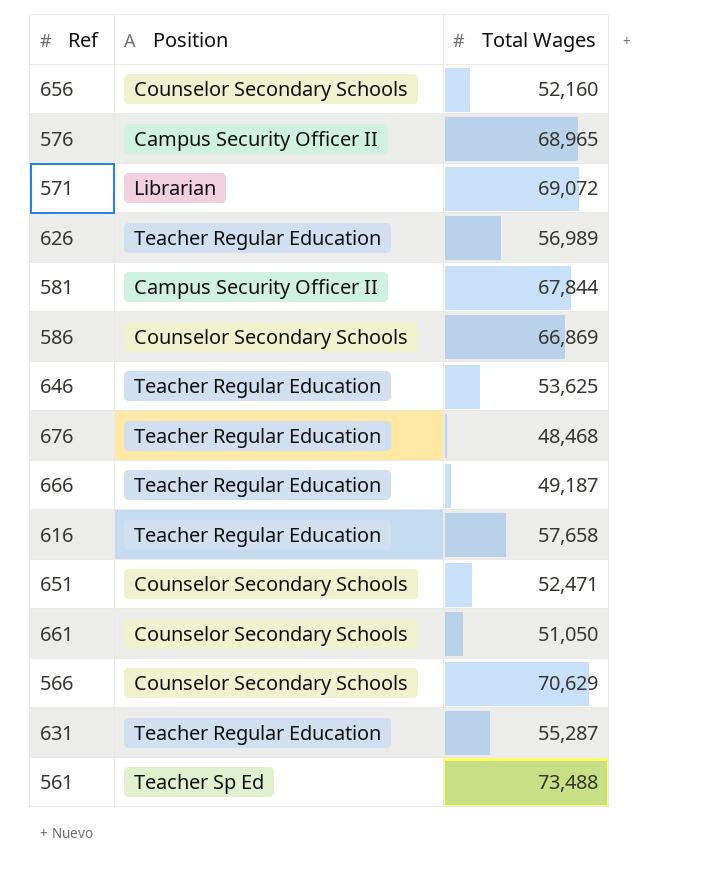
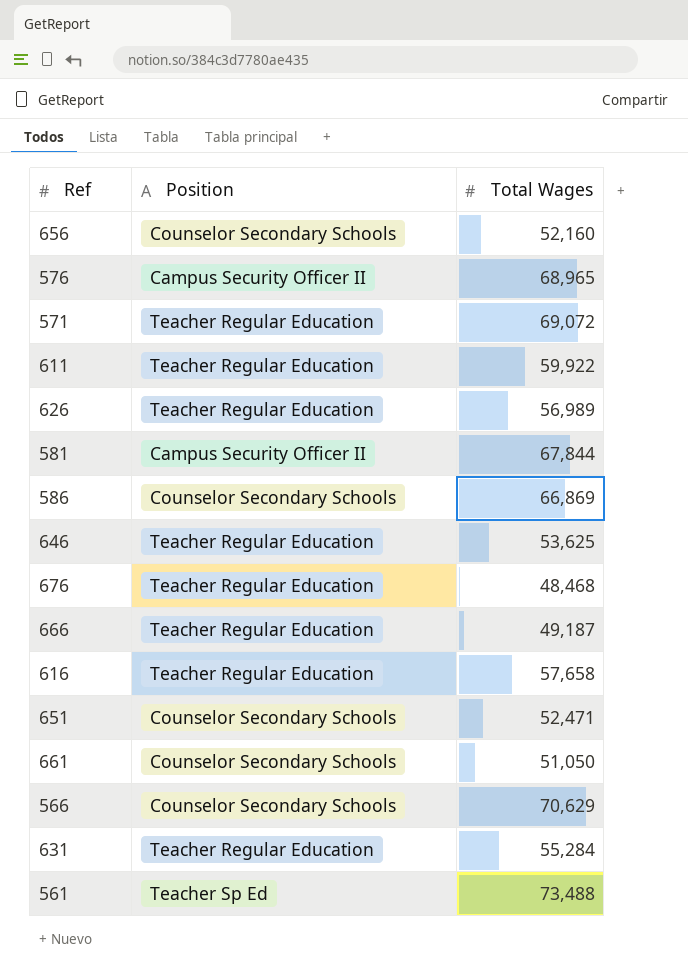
571 | Position: Librarian -> Teacher Regular Education
row 611: none -> Teacher Regular Education | 59,922
631 | Total Wages: 55,287 -> 55,284

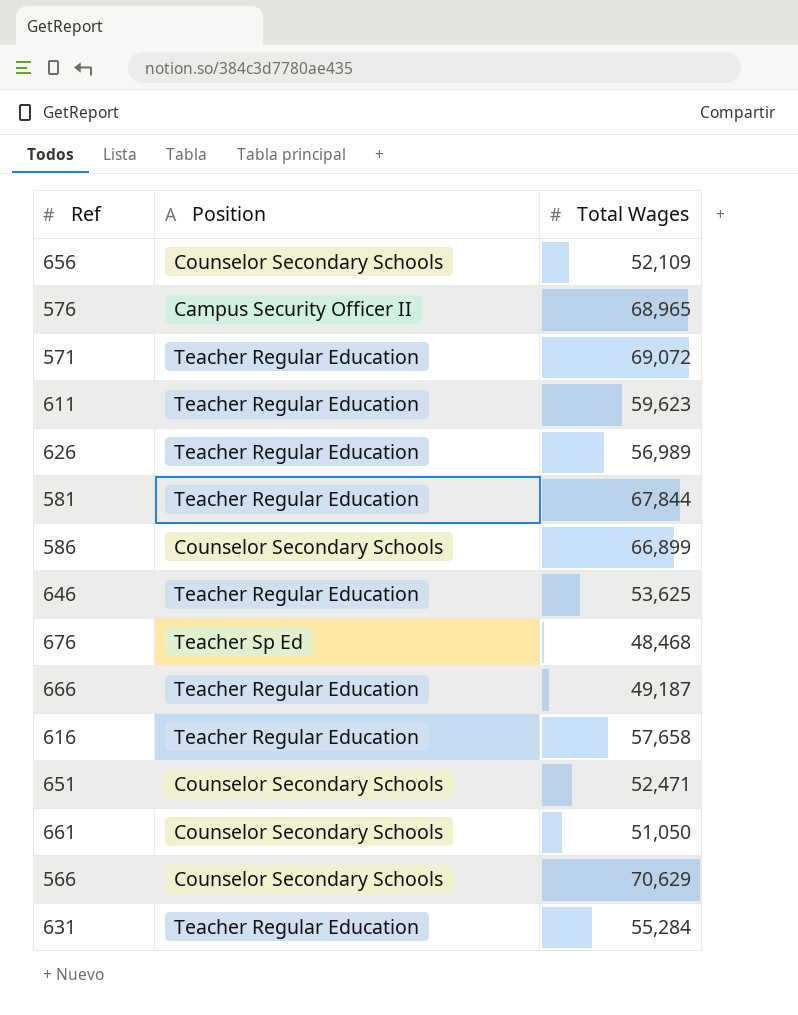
row 561: Teacher Sp Ed | 73,488 -> none
656 | Total Wages: 52,160 -> 52,109
611 | Total Wages: 59,922 -> 59,623
581 | Position: Campus Security Officer II -> Teacher Regular Education
586 | Total Wages: 66,869 -> 66,899
676 | Position: Teacher Regular Education -> Teacher Sp Ed

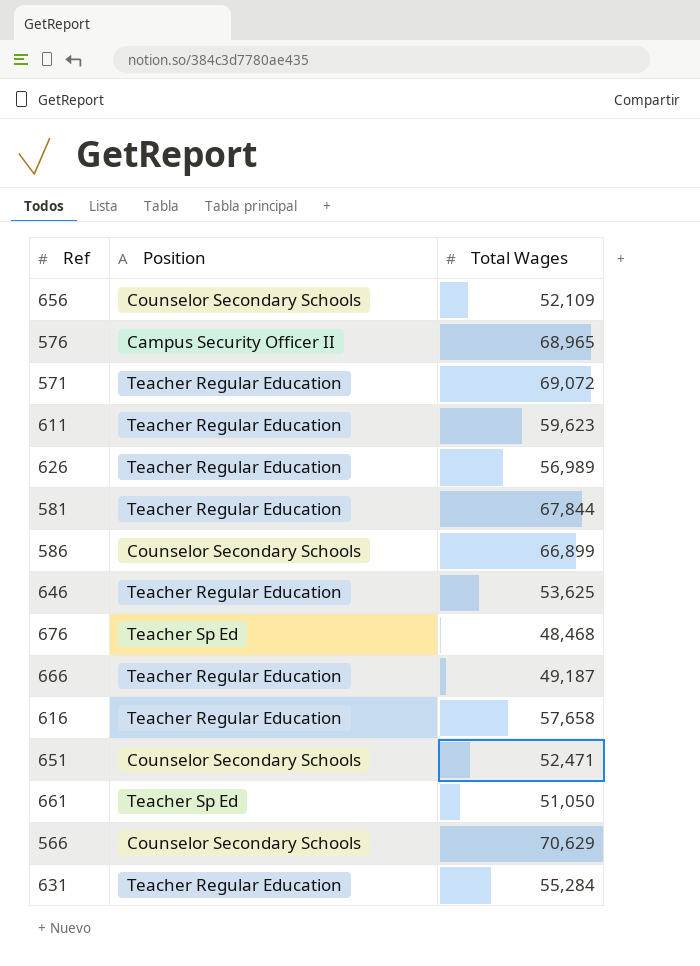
661 | Position: Counselor Secondary Schools -> Teacher Sp Ed

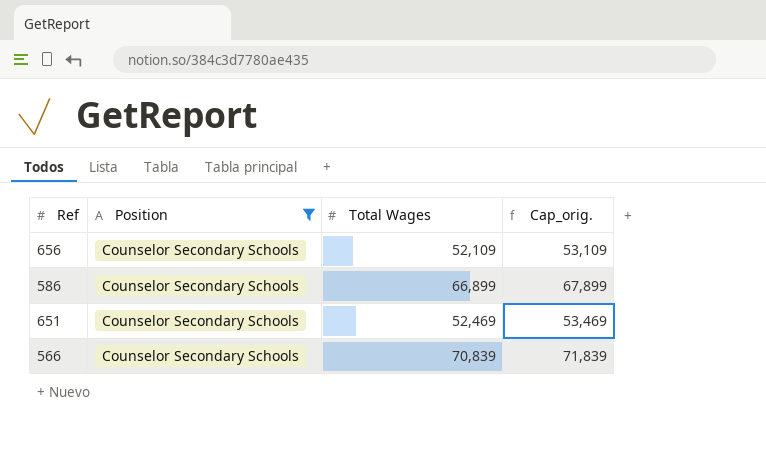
filter: none -> Position = Counselor Secondary Schools
column Cap_orig. | formula: none -> [Total Wages] + 1000
651 | Total Wages: 52,471 -> 52,469
566 | Total Wages: 70,629 -> 70,839

